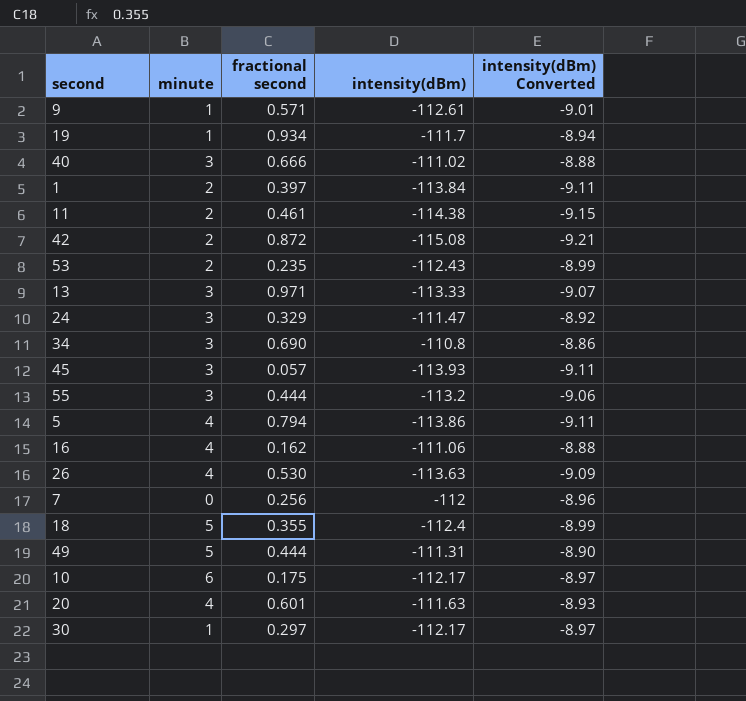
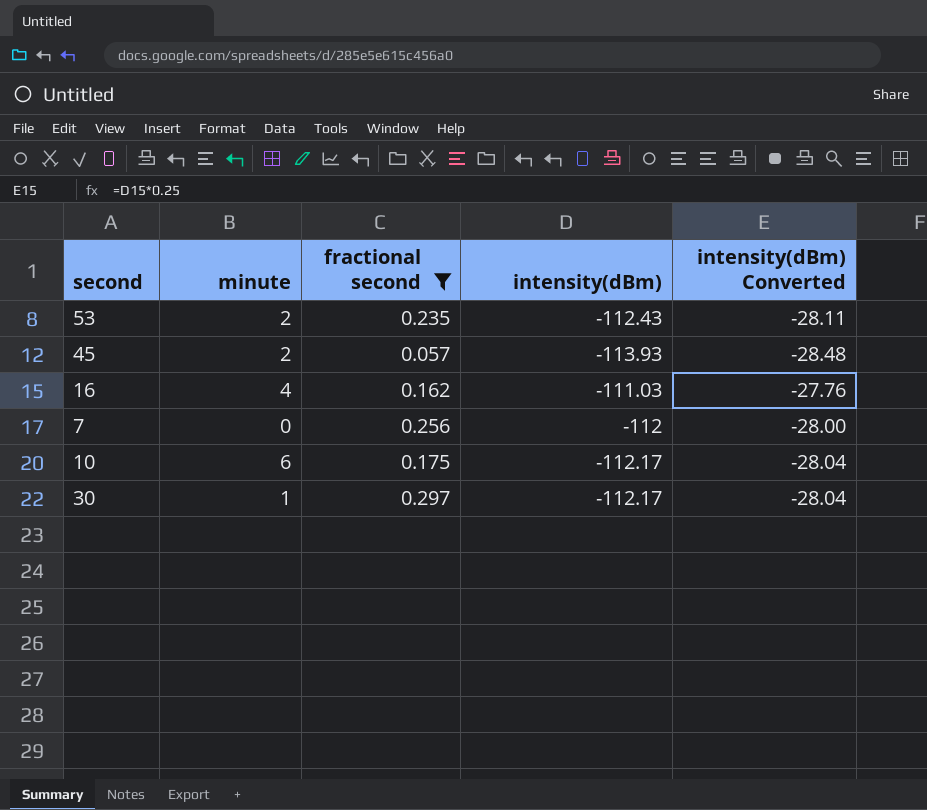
filter: none -> fractional second <= 0.297
column intensity(dBm) Converted | formula: [intensity(dBm)] * 0.08 -> [intensity(dBm)] * 0.25
45 | minute: 3 -> 2
16 | intensity(dBm): -111.06 -> -111.03

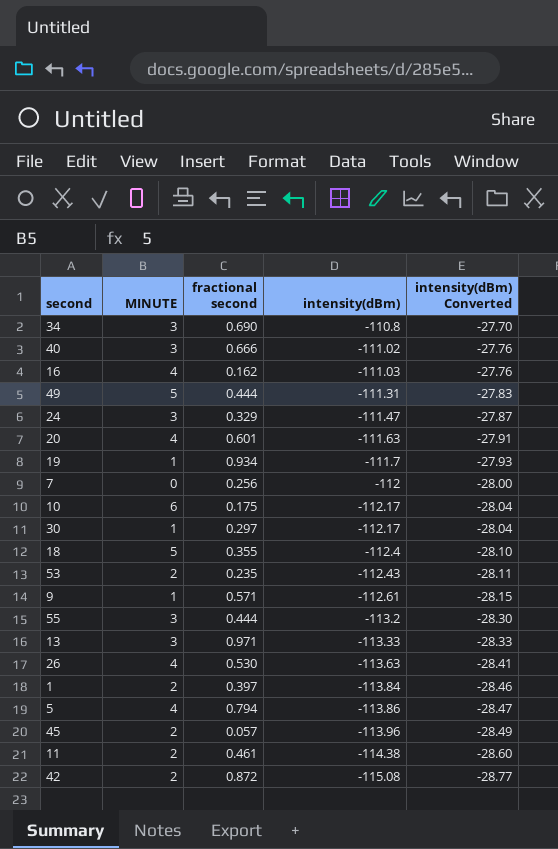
filter: fractional second <= 0.297 -> none
row order: none -> intensity(dBm) descending
column name: minute -> MINUTE
45 | intensity(dBm): -113.93 -> -113.96
45 | intensity(dBm) Converted: -28.48 -> -28.49

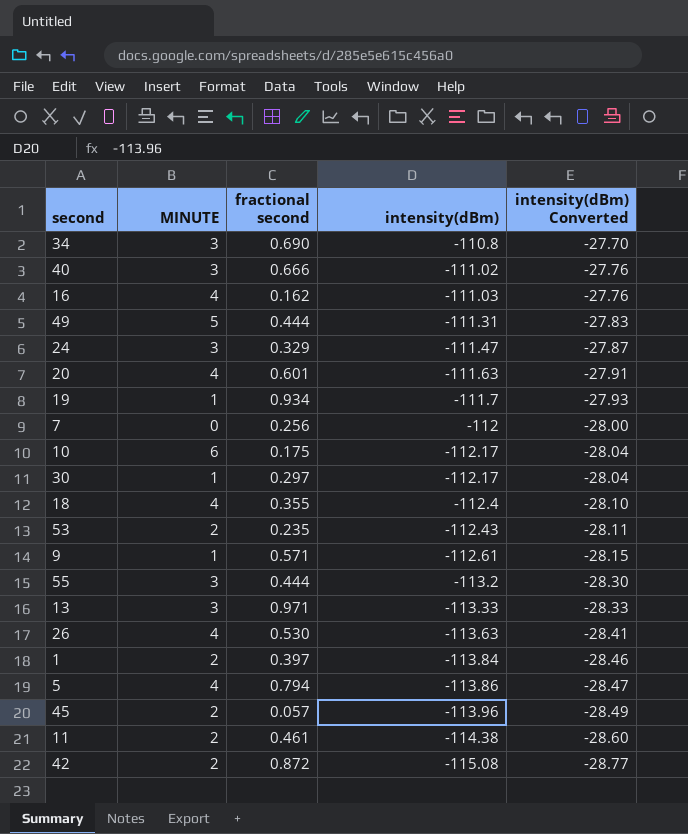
18 | MINUTE: 5 -> 4

